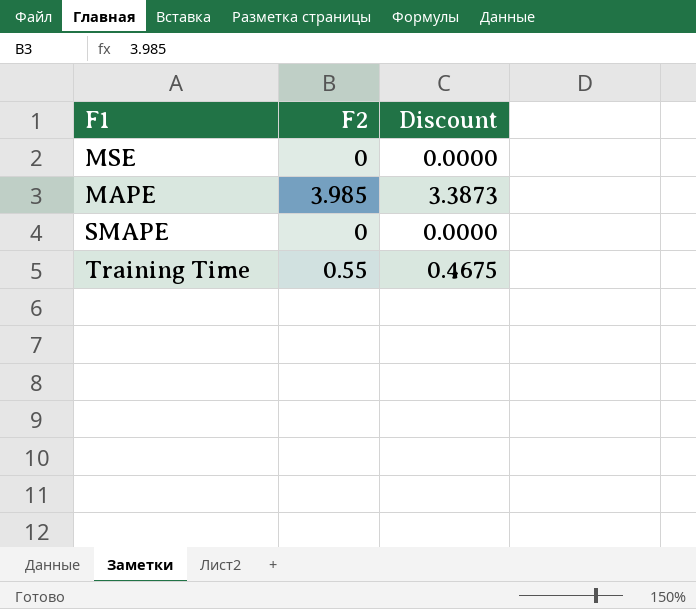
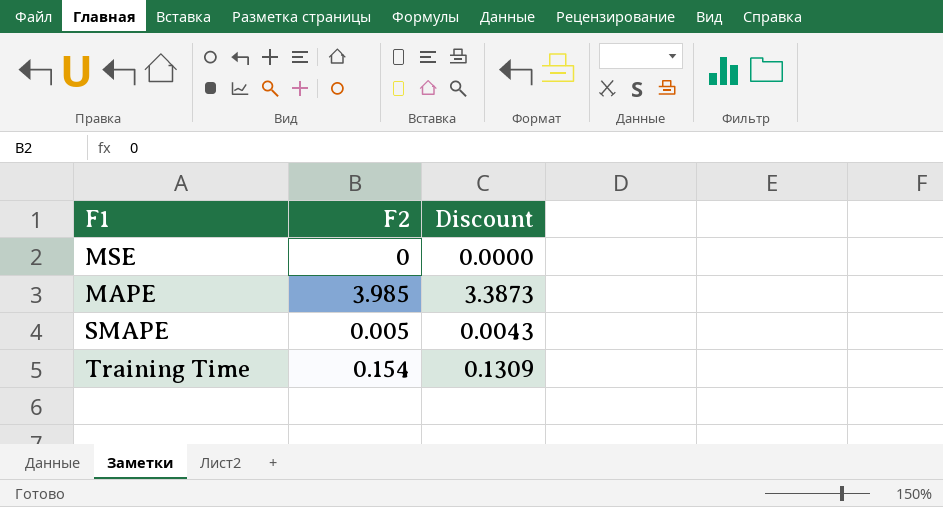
SMAPE | F2: 0 -> 0.005
SMAPE | Discount: 0.0000 -> 0.0043
Training Time | F2: 0.55 -> 0.154
Training Time | Discount: 0.4675 -> 0.1309

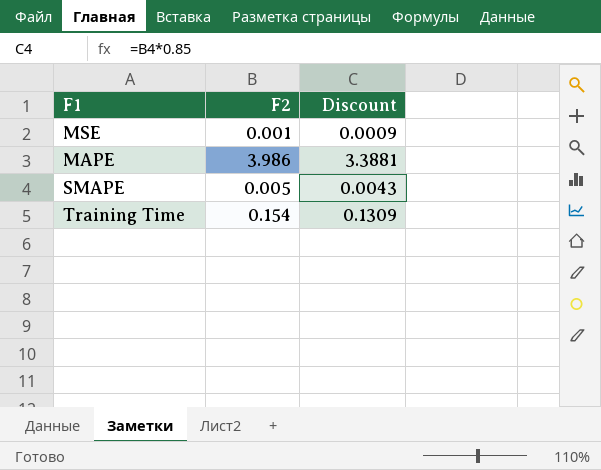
MSE | F2: 0 -> 0.001
MSE | Discount: 0.0000 -> 0.0009
MAPE | F2: 3.985 -> 3.986
MAPE | Discount: 3.3873 -> 3.3881

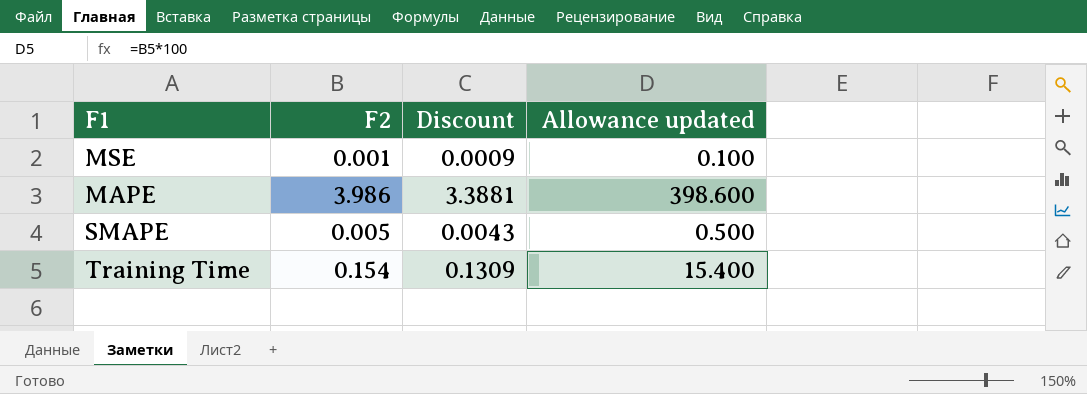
column Allowance updated | formula: none -> [F2] * 100

